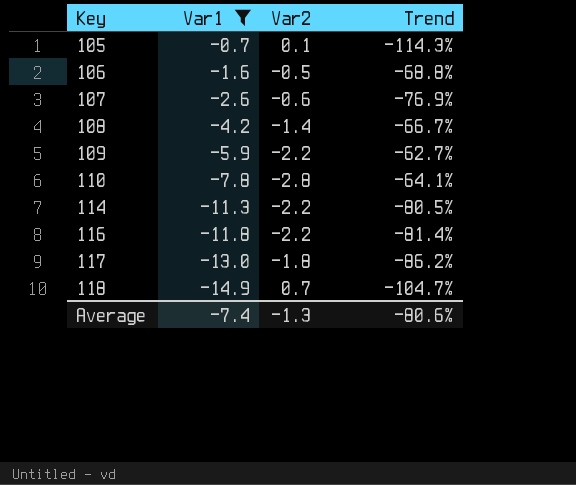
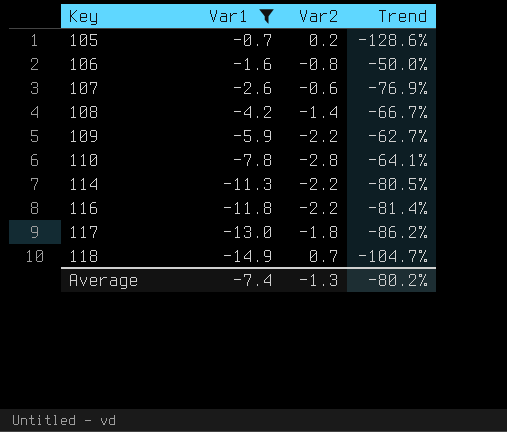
105 | Var2: 0.1 -> 0.2
105 | Trend: -114.3% -> -128.6%
106 | Var2: -0.5 -> -0.8
106 | Trend: -68.8% -> -50.0%
Average | Trend: -80.6% -> -80.2%

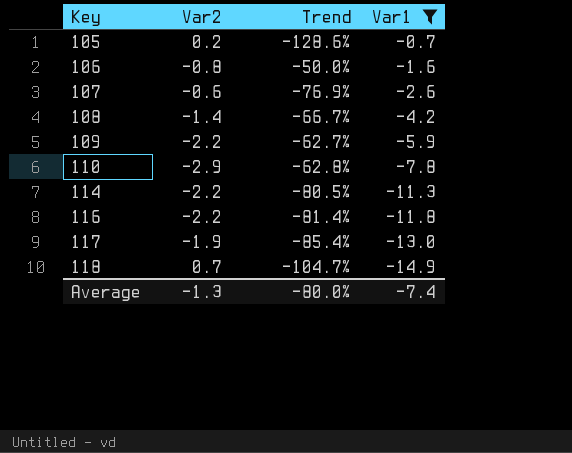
column Var1 | position: 2 -> 4
110 | Var2: -2.8 -> -2.9
110 | Trend: -64.1% -> -62.8%
117 | Var2: -1.8 -> -1.9
117 | Trend: -86.2% -> -85.4%
Average | Trend: -80.2% -> -80.0%

